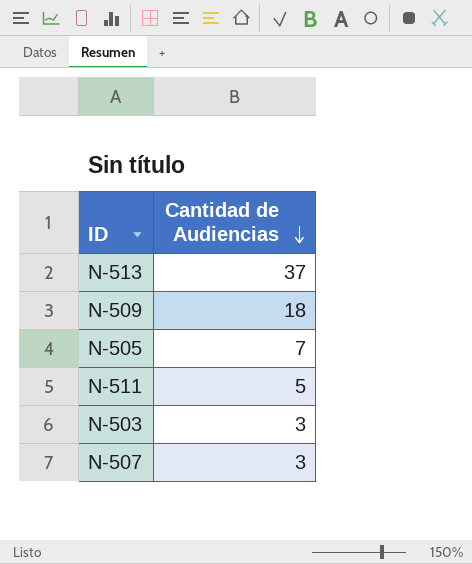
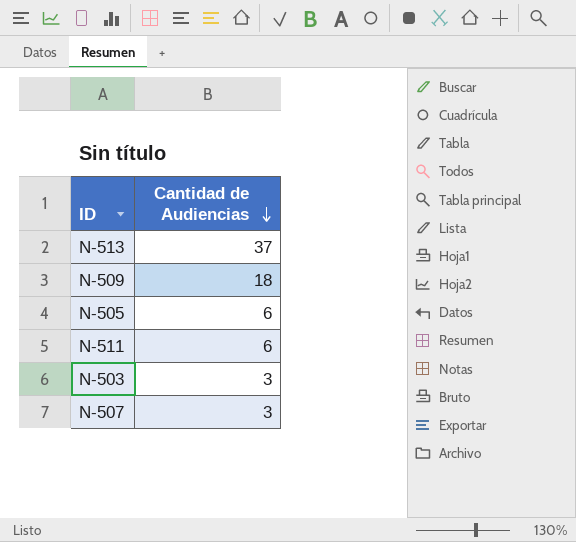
N-505 | Cantidad de Audiencias: 7 -> 6
N-511 | Cantidad de Audiencias: 5 -> 6

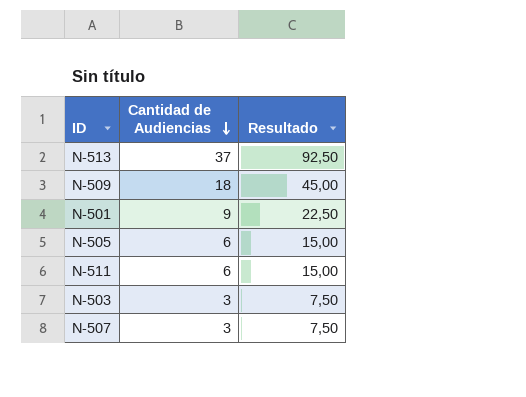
column Resultado | formula: none -> [Cantidad de Audiencias] * 2,5
row N-501: none -> 9 | 22,50

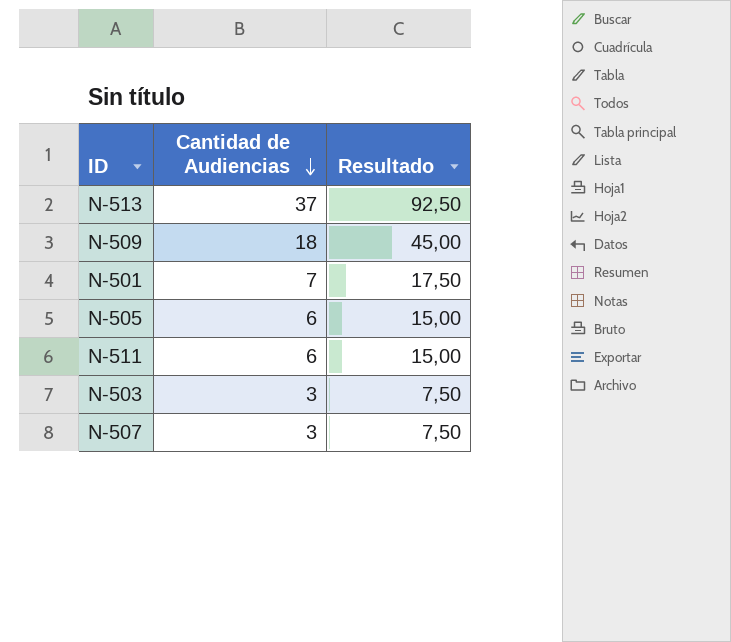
N-501 | Cantidad de Audiencias: 9 -> 7
N-501 | Resultado: 22,50 -> 17,50

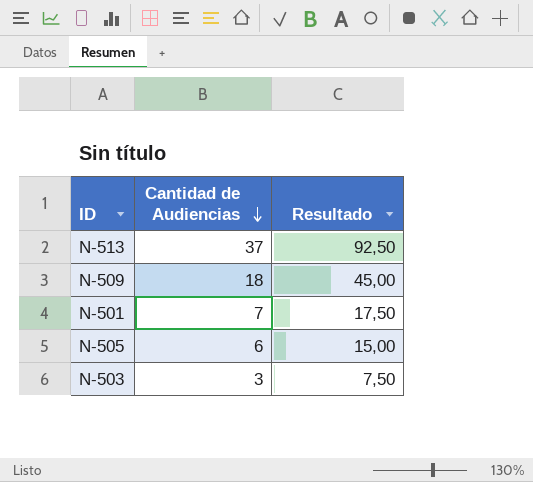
row N-511: 6 | 15,00 -> none
row N-507: 3 | 7,50 -> none

